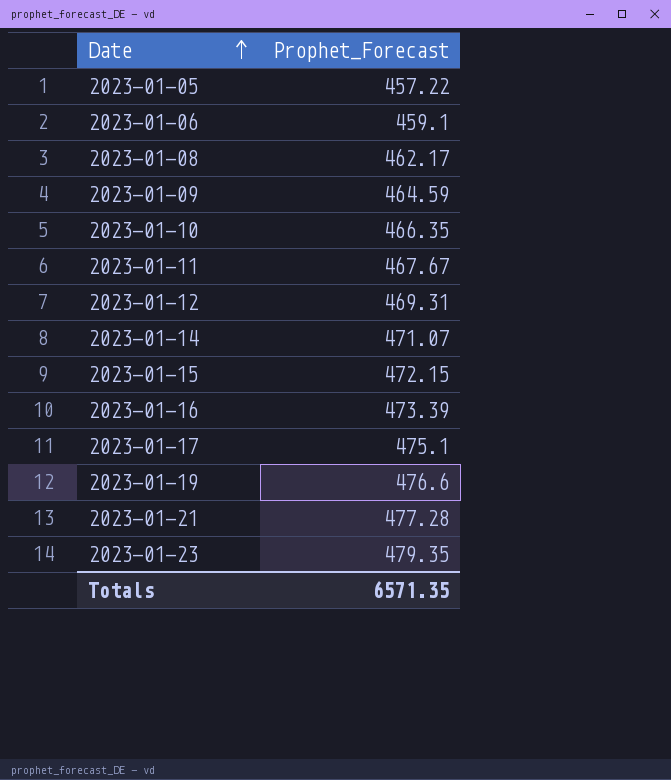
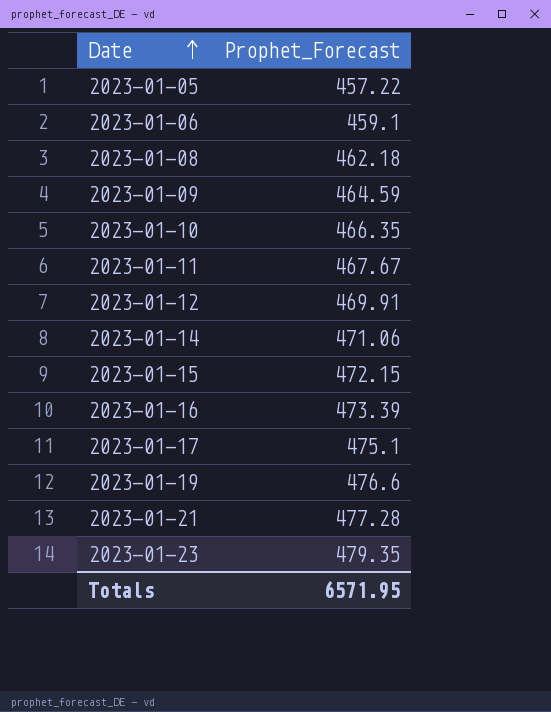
2023-01-08 | Prophet_Forecast: 462.17 -> 462.18
2023-01-12 | Prophet_Forecast: 469.31 -> 469.91
2023-01-14 | Prophet_Forecast: 471.07 -> 471.06
Totals | Prophet_Forecast: 6571.35 -> 6571.95

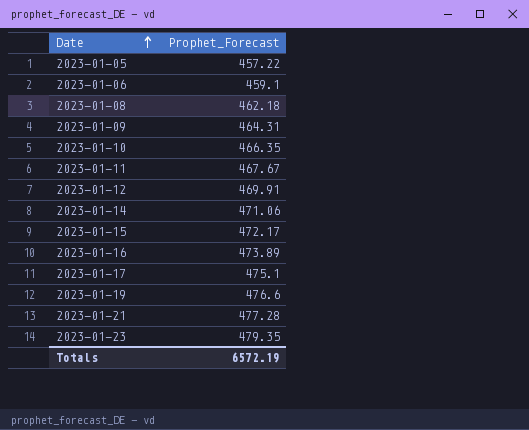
2023-01-09 | Prophet_Forecast: 464.59 -> 464.31
2023-01-15 | Prophet_Forecast: 472.15 -> 472.17
2023-01-16 | Prophet_Forecast: 473.39 -> 473.89
Totals | Prophet_Forecast: 6571.95 -> 6572.19

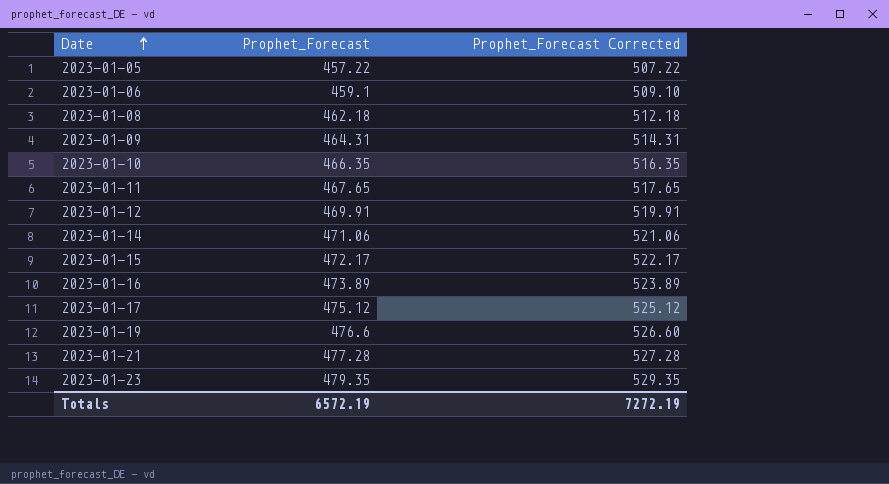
column Prophet_Forecast Corrected | formula: none -> [Prophet_Forecast] + 50
2023-01-11 | Prophet_Forecast: 467.67 -> 467.65
2023-01-17 | Prophet_Forecast: 475.1 -> 475.12

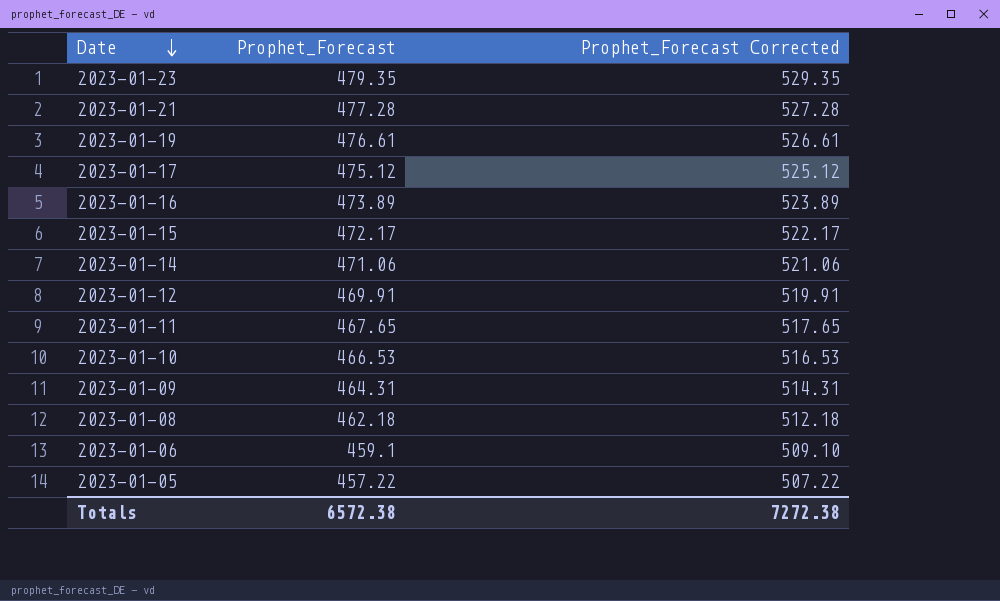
row order: Date ascending -> Date descending
2023-01-19 | Prophet_Forecast: 476.6 -> 476.61
2023-01-19 | Prophet_Forecast Corrected: 526.60 -> 526.61
2023-01-10 | Prophet_Forecast: 466.35 -> 466.53
2023-01-10 | Prophet_Forecast Corrected: 516.35 -> 516.53
Totals | Prophet_Forecast: 6572.19 -> 6572.38
Totals | Prophet_Forecast Corrected: 7272.19 -> 7272.38

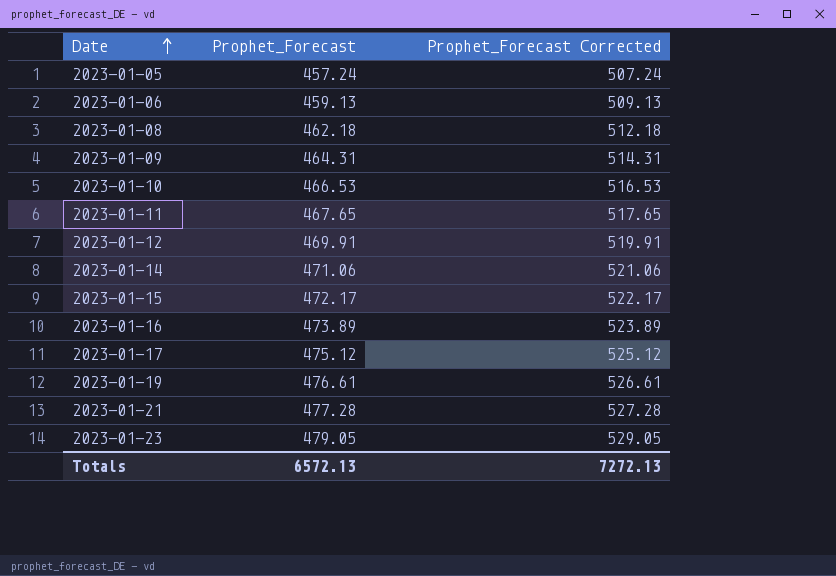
row order: Date descending -> Date ascending
2023-01-05 | Prophet_Forecast: 457.22 -> 457.24
2023-01-05 | Prophet_Forecast Corrected: 507.22 -> 507.24
2023-01-06 | Prophet_Forecast: 459.1 -> 459.13
2023-01-06 | Prophet_Forecast Corrected: 509.10 -> 509.13
2023-01-23 | Prophet_Forecast: 479.35 -> 479.05
2023-01-23 | Prophet_Forecast Corrected: 529.35 -> 529.05
Totals | Prophet_Forecast: 6572.38 -> 6572.13
Totals | Prophet_Forecast Corrected: 7272.38 -> 7272.13

